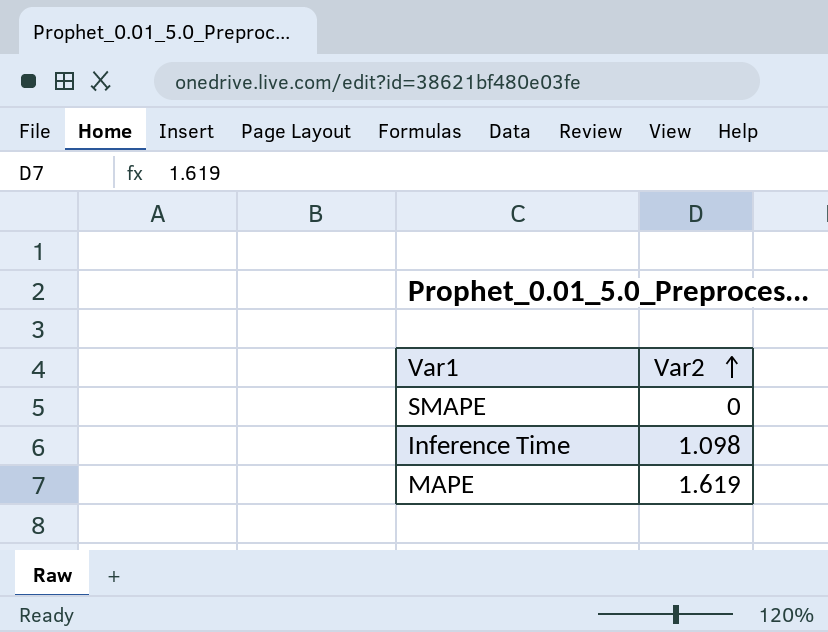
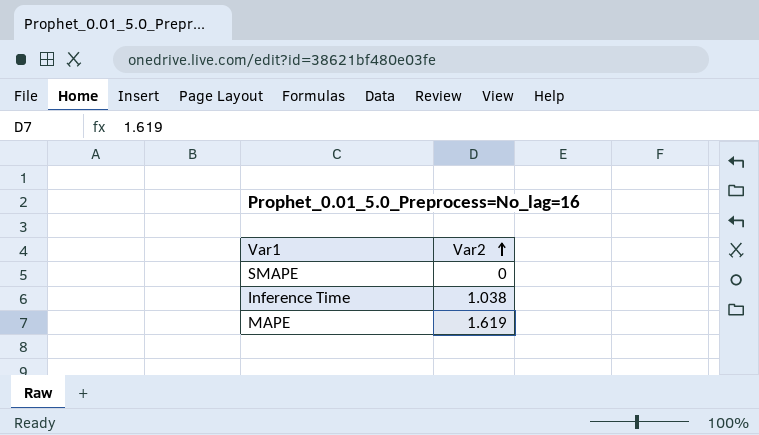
Inference Time | Var2: 1.098 -> 1.038

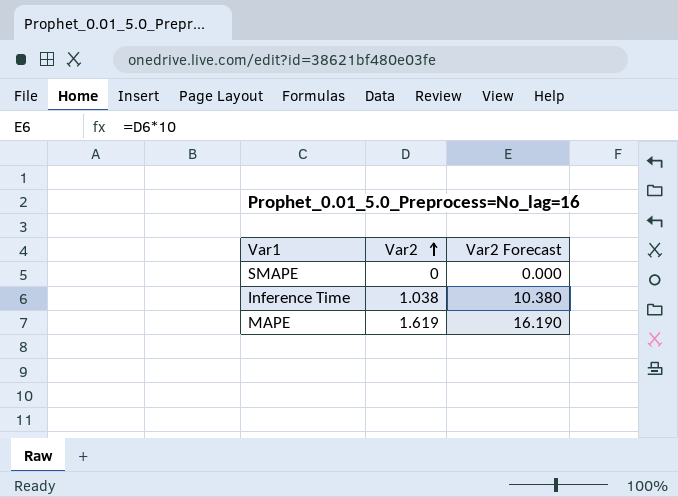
column Var2 Forecast | formula: none -> [Var2] * 10

